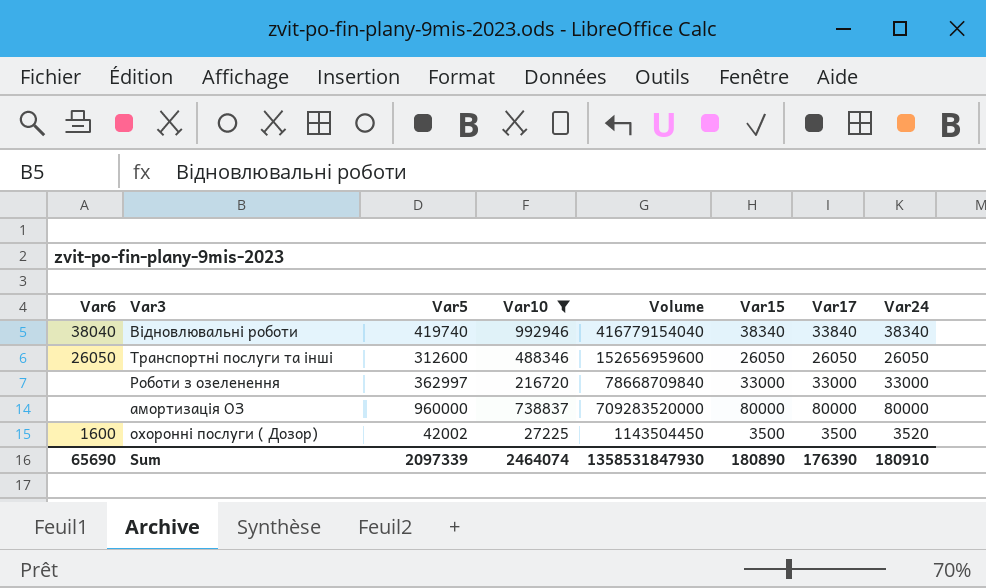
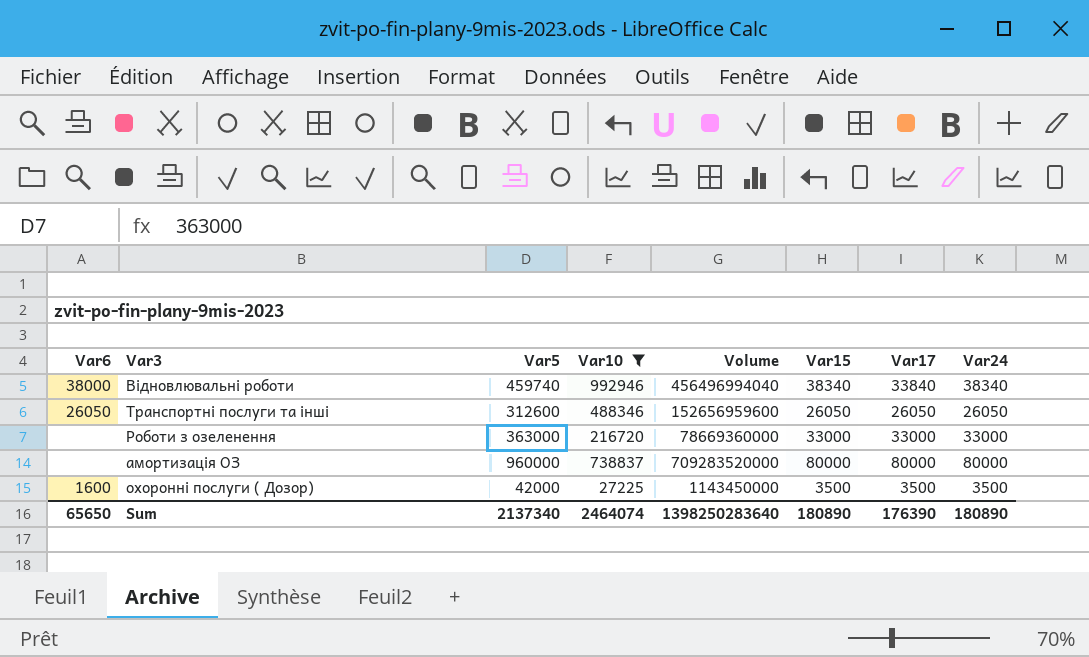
Відновлювальні роботи | Var6: 38040 -> 38000
Відновлювальні роботи | Var5: 419740 -> 459740
Відновлювальні роботи | Volume: 416779154040 -> 456496994040
Роботи з озеленення | Var5: 362997 -> 363000
Роботи з озеленення | Volume: 78668709840 -> 78669360000
охоронні послуги ( Дозор) | Var5: 42002 -> 42000
охоронні послуги ( Дозор) | Volume: 1143504450 -> 1143450000
охоронні послуги ( Дозор) | Var24: 3520 -> 3500
Sum | Var6: 65690 -> 65650
Sum | Var5: 2097339 -> 2137340
Sum | Volume: 1358531847930 -> 1398250283640
Sum | Var24: 180910 -> 180890

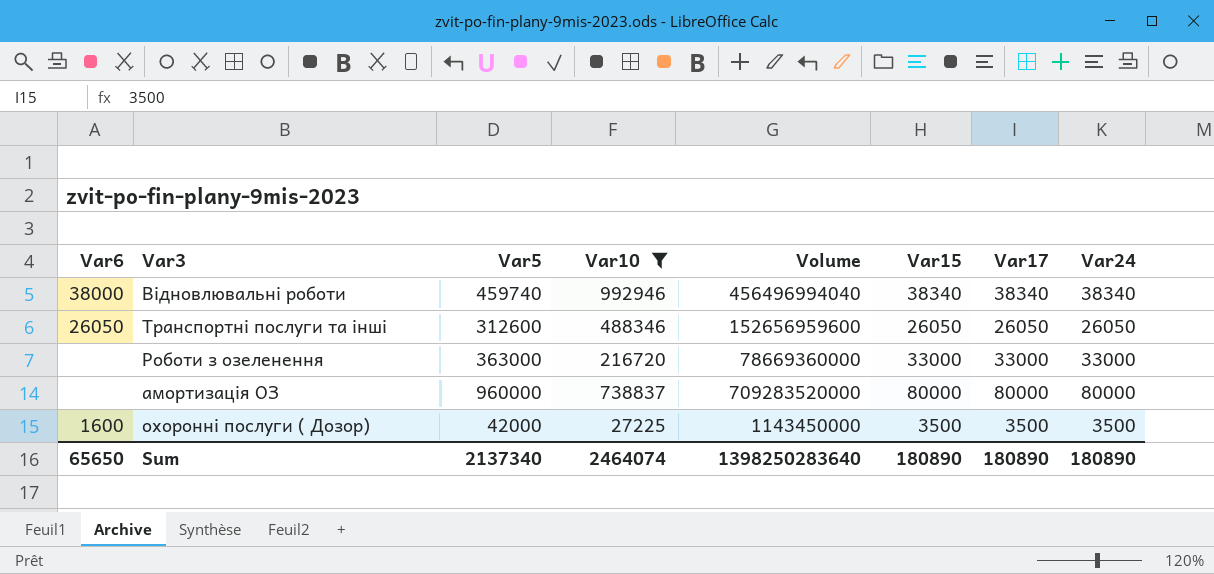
Відновлювальні роботи | Var17: 33840 -> 38340
Sum | Var17: 176390 -> 180890

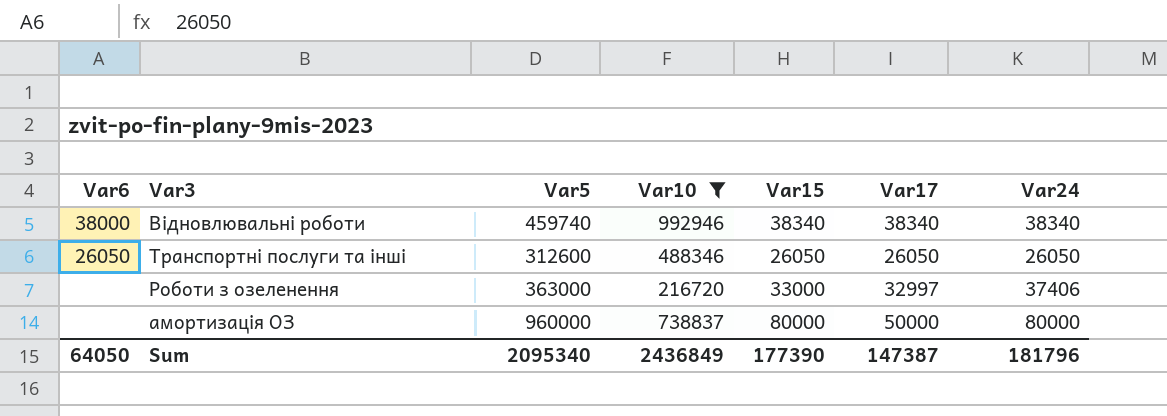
column Volume | formula: [Var5] * [Var10] -> none
row охоронні послуги ( Дозор): 1600 | 42000 | 27225 | 1143450000 | 3500 | 3500 | 3500 -> none
Роботи з озеленення | Var17: 33000 -> 32997
Роботи з озеленення | Var24: 33000 -> 37406
амортизація ОЗ | Var17: 80000 -> 50000
Sum | Var6: 65650 -> 64050
Sum | Var5: 2137340 -> 2095340
Sum | Var10: 2464074 -> 2436849
Sum | Var15: 180890 -> 177390
Sum | Var17: 180890 -> 147387
Sum | Var24: 180890 -> 181796

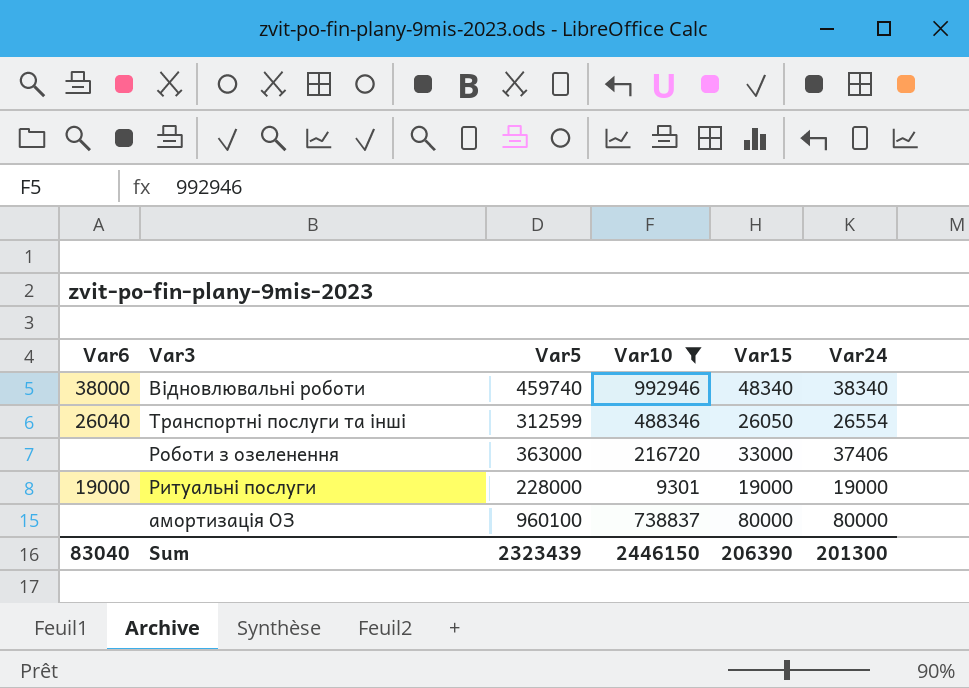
column Var17 | position: 6 -> none
Відновлювальні роботи | Var15: 38340 -> 48340
Транспортні послуги та інші | Var6: 26050 -> 26040
Транспортні послуги та інші | Var5: 312600 -> 312599
Транспортні послуги та інші | Var24: 26050 -> 26554
row Ритуальні послуги: none -> 19000 | 228000 | 9301 | 19000 | 19000
амортизація ОЗ | Var5: 960000 -> 960100
Sum | Var6: 64050 -> 83040
Sum | Var5: 2095340 -> 2323439
Sum | Var10: 2436849 -> 2446150
Sum | Var15: 177390 -> 206390
Sum | Var24: 181796 -> 201300

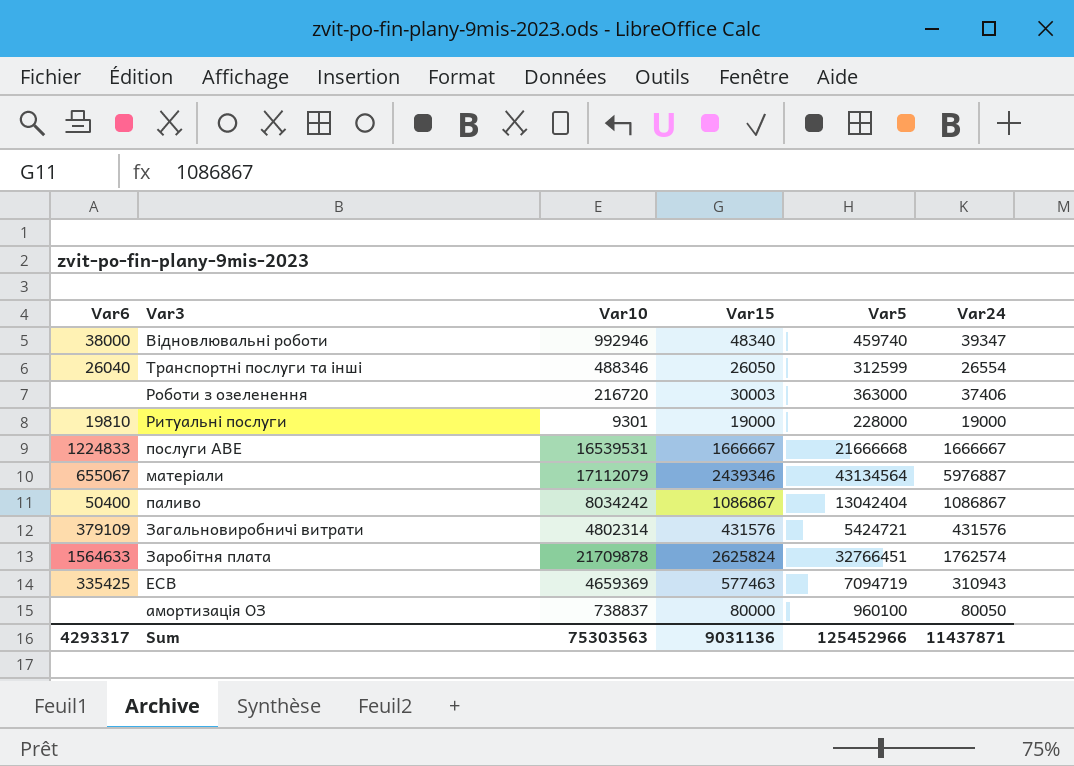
filter: Var10 <= 992946 -> none
column Var5 | position: 3 -> 5
Відновлювальні роботи | Var24: 38340 -> 39347
Роботи з озеленення | Var15: 33000 -> 30003
Ритуальні послуги | Var6: 19000 -> 19810
амортизація ОЗ | Var24: 80000 -> 80050
Sum | Var6: 83040 -> 4293317
Sum | Var10: 2446150 -> 75303563
Sum | Var15: 206390 -> 9031136
Sum | Var5: 2323439 -> 125452966
Sum | Var24: 201300 -> 11437871

